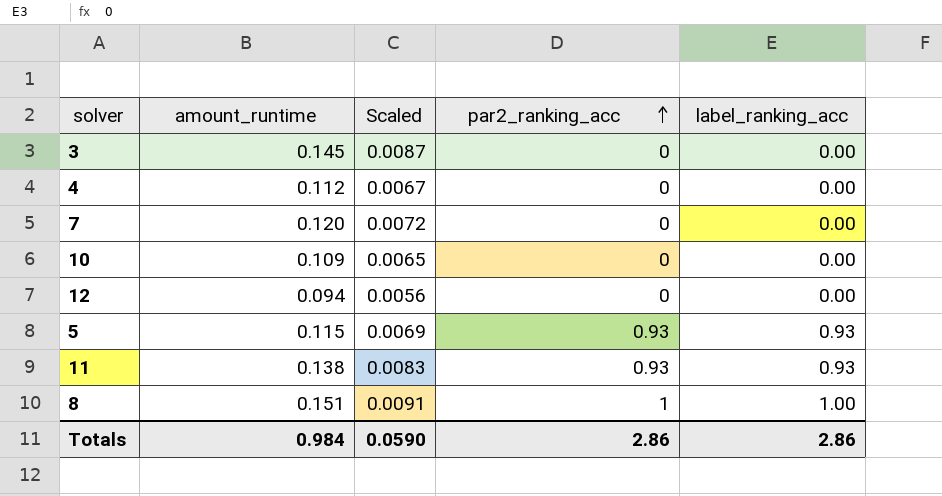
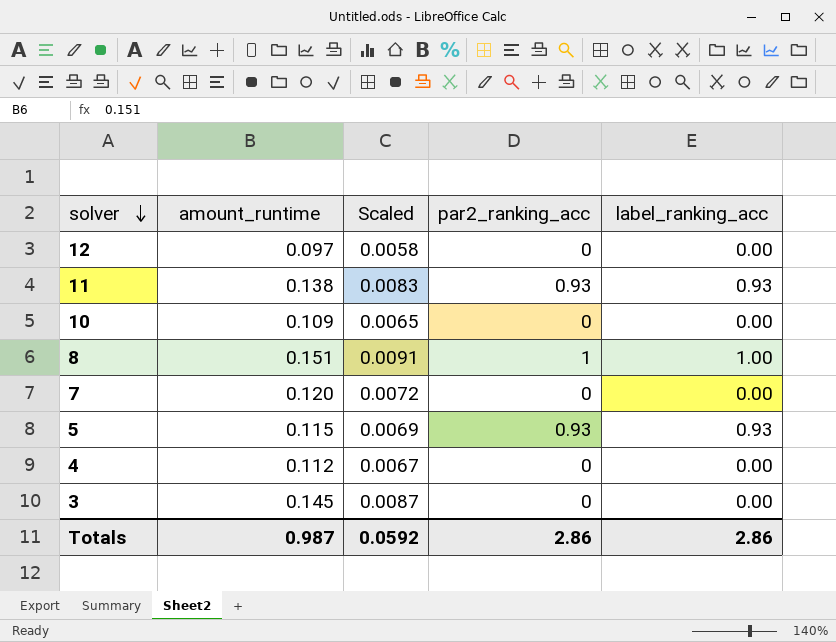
row order: par2_ranking_acc ascending -> solver descending
12 | amount_runtime: 0.094 -> 0.097
12 | Scaled: 0.0056 -> 0.0058
Totals | amount_runtime: 0.984 -> 0.987
Totals | Scaled: 0.0590 -> 0.0592

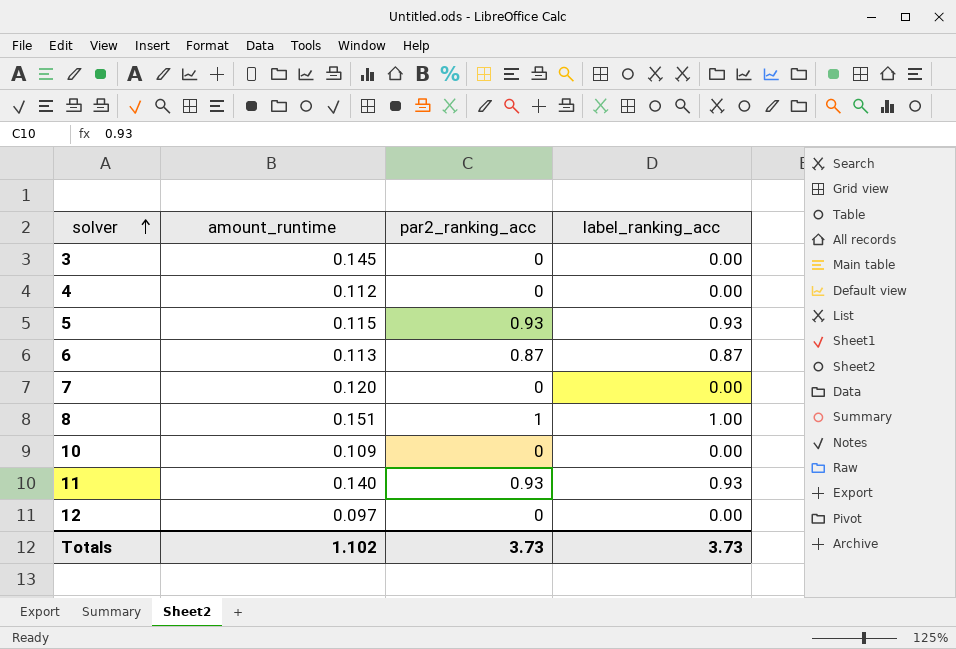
row order: solver descending -> solver ascending
column Scaled | formula: [amount_runtime] * 0.06 -> none
row 6: none -> 0.113 | 0.87 | 0.87
11 | amount_runtime: 0.138 -> 0.140
Totals | amount_runtime: 0.987 -> 1.102
Totals | par2_ranking_acc: 2.86 -> 3.73
Totals | label_ranking_acc: 2.86 -> 3.73

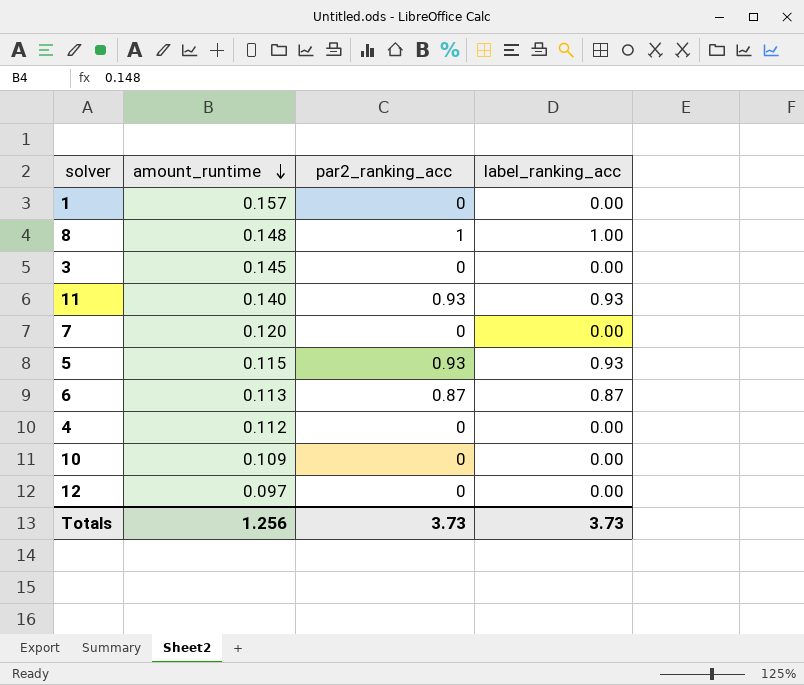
row order: solver ascending -> amount_runtime descending
row 1: none -> 0.157 | 0 | 0.00
8 | amount_runtime: 0.151 -> 0.148
Totals | amount_runtime: 1.102 -> 1.256

